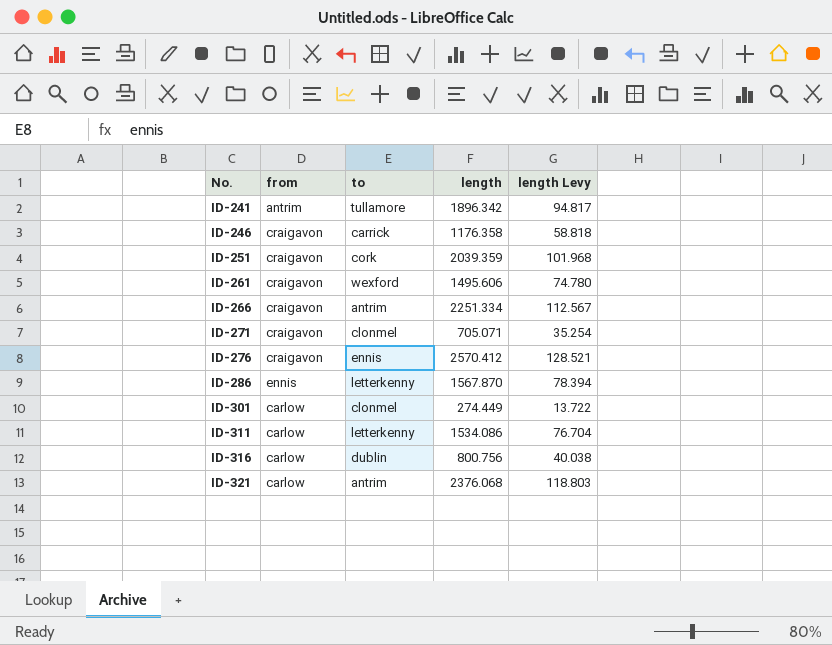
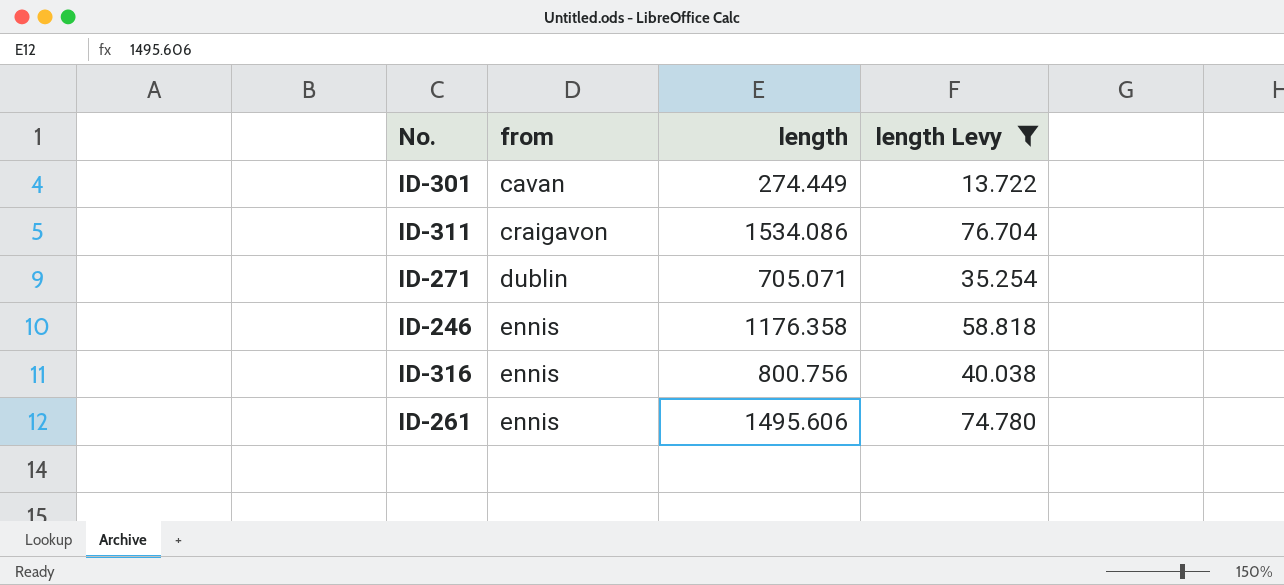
filter: none -> length Levy <= 76.704
row order: No. ascending -> from ascending
column to | position: 3 -> none
ID-301 | from: carlow -> cavan
ID-311 | from: carlow -> craigavon
ID-271 | from: craigavon -> dublin
ID-246 | from: craigavon -> ennis
ID-316 | from: carlow -> ennis
ID-261 | from: craigavon -> ennis

